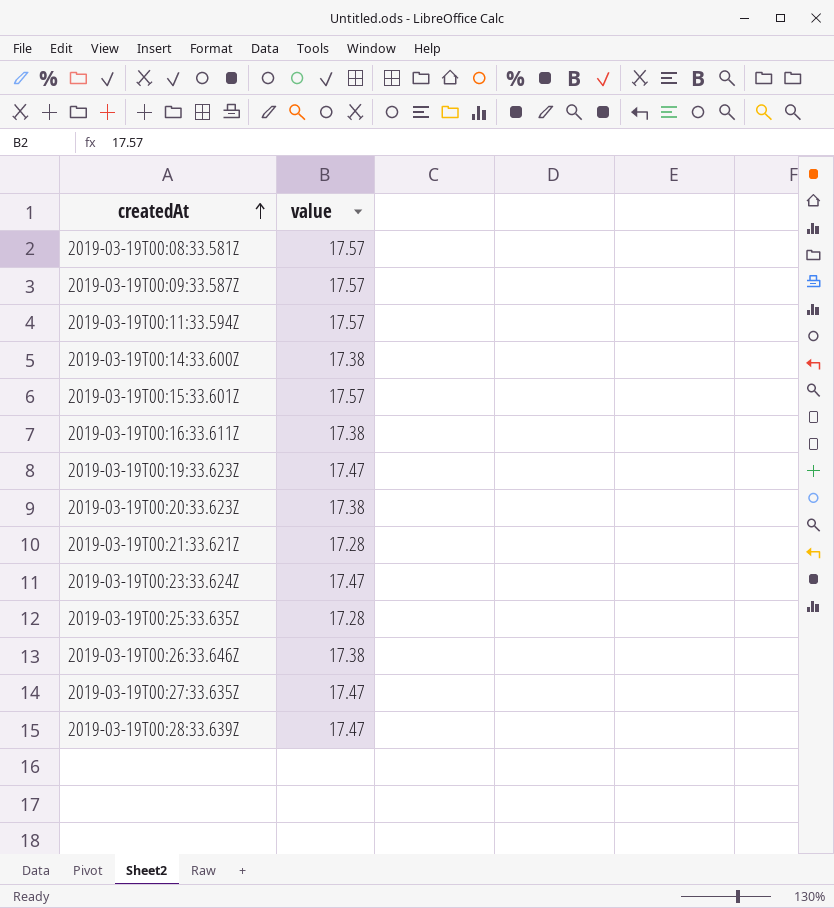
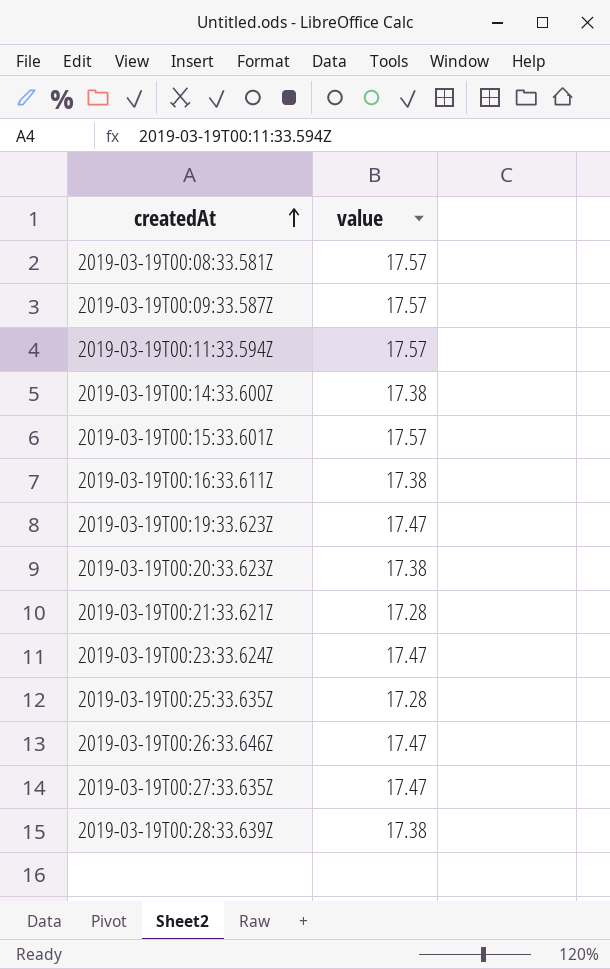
2019-03-19T00:26:33.646Z | value: 17.38 -> 17.47
2019-03-19T00:28:33.639Z | value: 17.47 -> 17.38

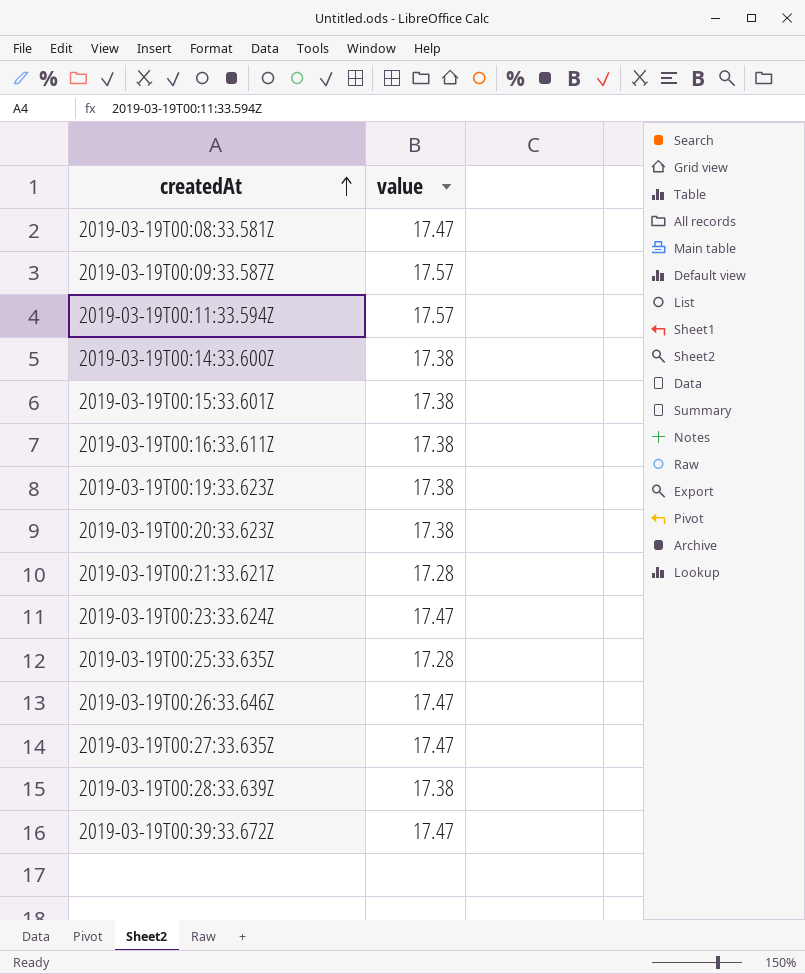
2019-03-19T00:08:33.581Z | value: 17.57 -> 17.47
2019-03-19T00:15:33.601Z | value: 17.57 -> 17.38
2019-03-19T00:19:33.623Z | value: 17.47 -> 17.38
row 2019-03-19T00:39:33.672Z: none -> 17.47

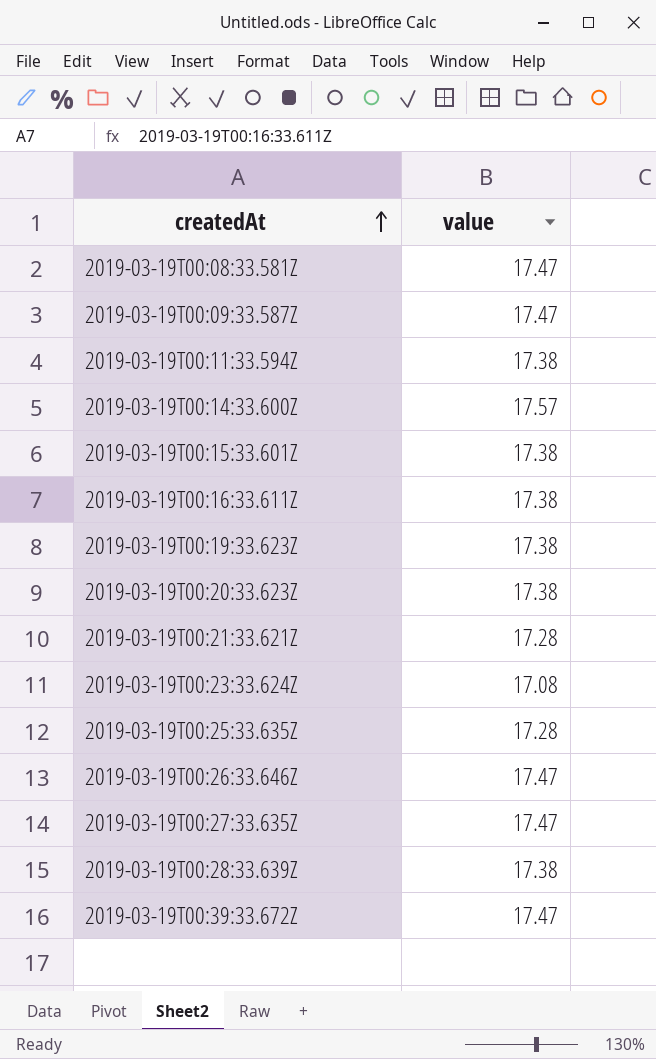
2019-03-19T00:09:33.587Z | value: 17.57 -> 17.47
2019-03-19T00:11:33.594Z | value: 17.57 -> 17.38
2019-03-19T00:14:33.600Z | value: 17.38 -> 17.57
2019-03-19T00:23:33.624Z | value: 17.47 -> 17.08

